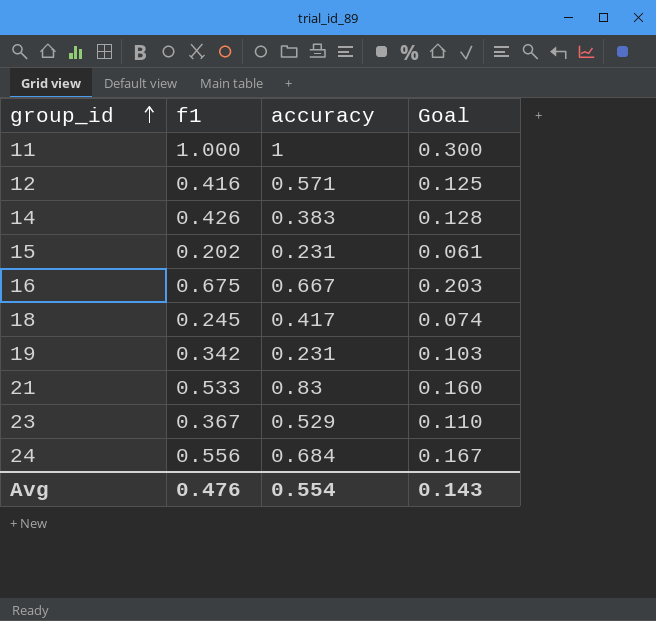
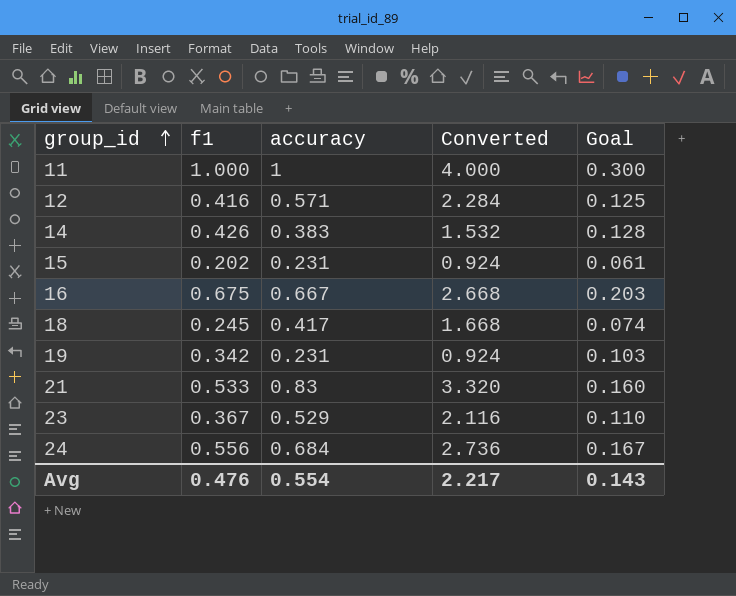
column Converted | formula: none -> [accuracy] * 4

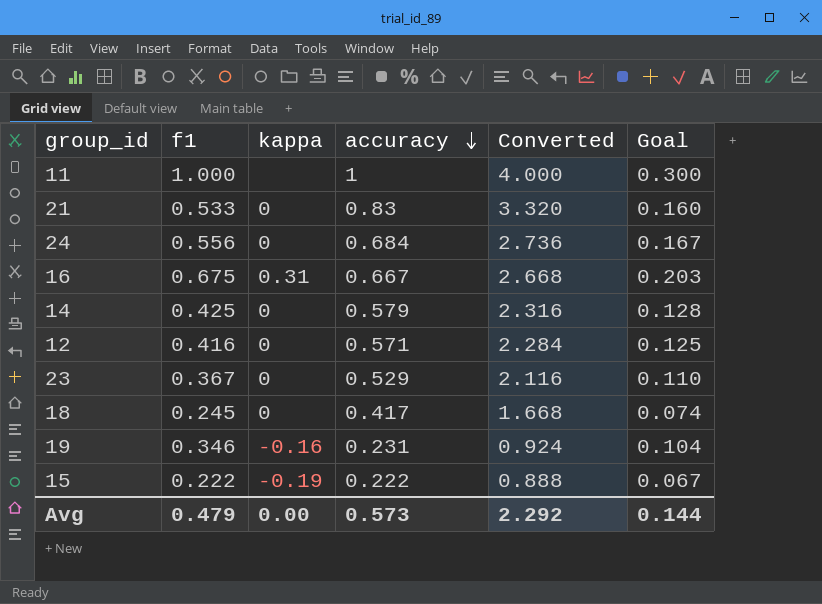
row order: group_id ascending -> accuracy descending
column kappa | position: none -> 3
14 | f1: 0.426 -> 0.425
14 | accuracy: 0.383 -> 0.579
14 | Converted: 1.532 -> 2.316
19 | f1: 0.342 -> 0.346
19 | Goal: 0.103 -> 0.104
15 | f1: 0.202 -> 0.222
15 | accuracy: 0.231 -> 0.222
15 | Converted: 0.924 -> 0.888
15 | Goal: 0.061 -> 0.067
Avg | f1: 0.476 -> 0.479
Avg | accuracy: 0.554 -> 0.573
Avg | Converted: 2.217 -> 2.292
Avg | Goal: 0.143 -> 0.144

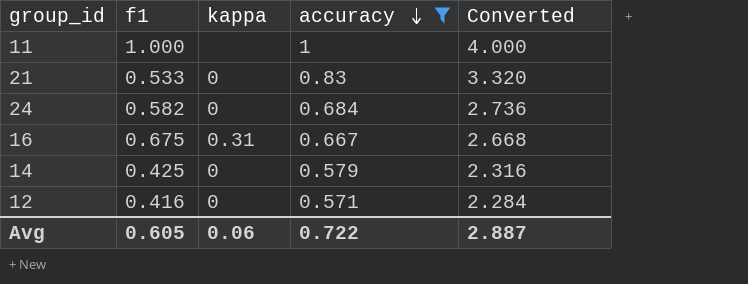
filter: none -> accuracy >= 0.571
column Goal | formula: [f1] * 0.3 -> none
24 | f1: 0.556 -> 0.582
Avg | f1: 0.479 -> 0.605
Avg | kappa: 0.00 -> 0.06
Avg | accuracy: 0.573 -> 0.722
Avg | Converted: 2.292 -> 2.887

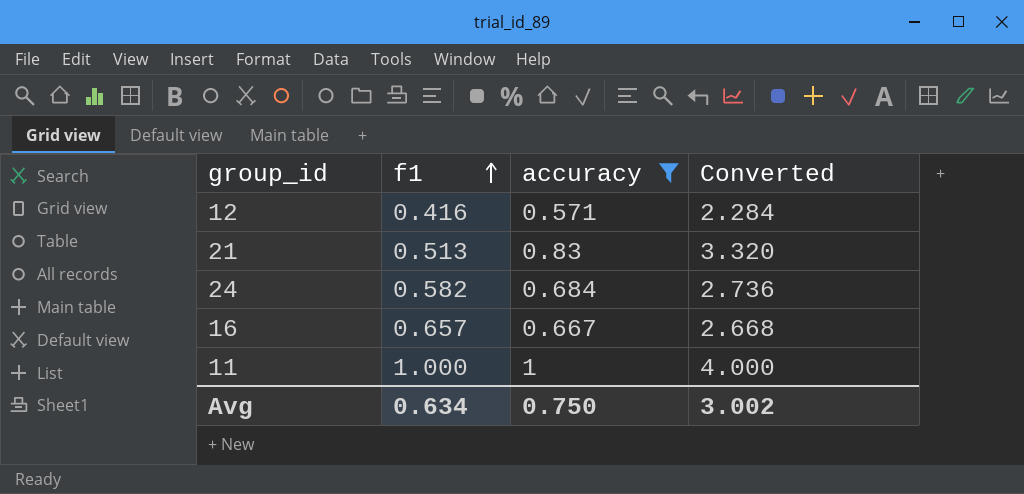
row order: accuracy descending -> f1 ascending
column kappa | position: 3 -> none
row 14: 0.425 | 0 | 0.579 | 2.316 -> none
21 | f1: 0.533 -> 0.513
16 | f1: 0.675 -> 0.657
Avg | f1: 0.605 -> 0.634
Avg | accuracy: 0.722 -> 0.750
Avg | Converted: 2.887 -> 3.002

